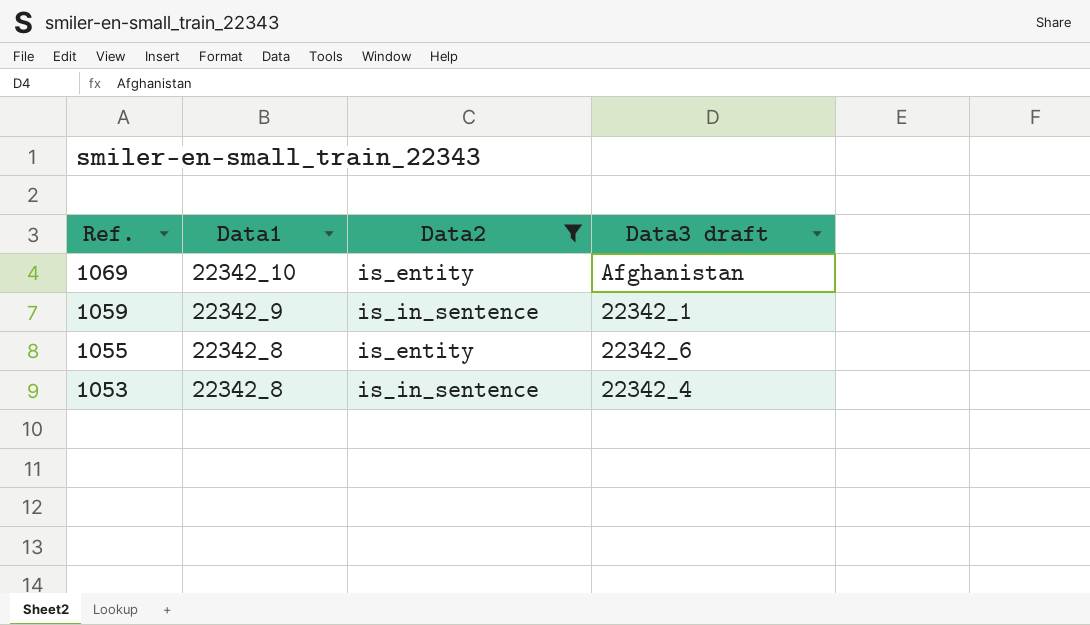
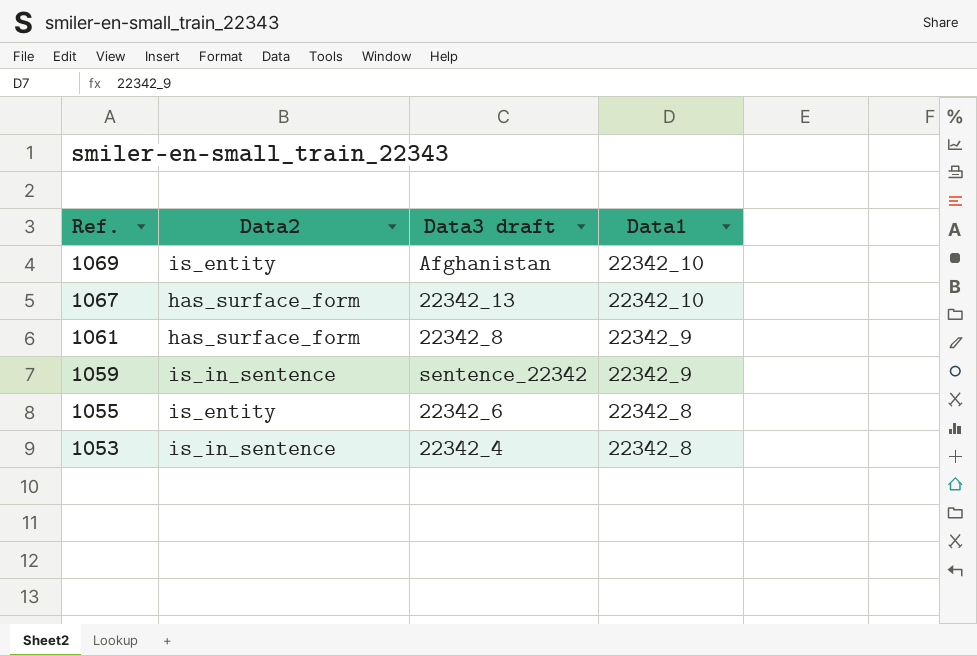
filter: Data2 != has_surface_form -> none
column Data1 | position: 2 -> 4
1059 | Data3 draft: 22342_1 -> sentence_22342

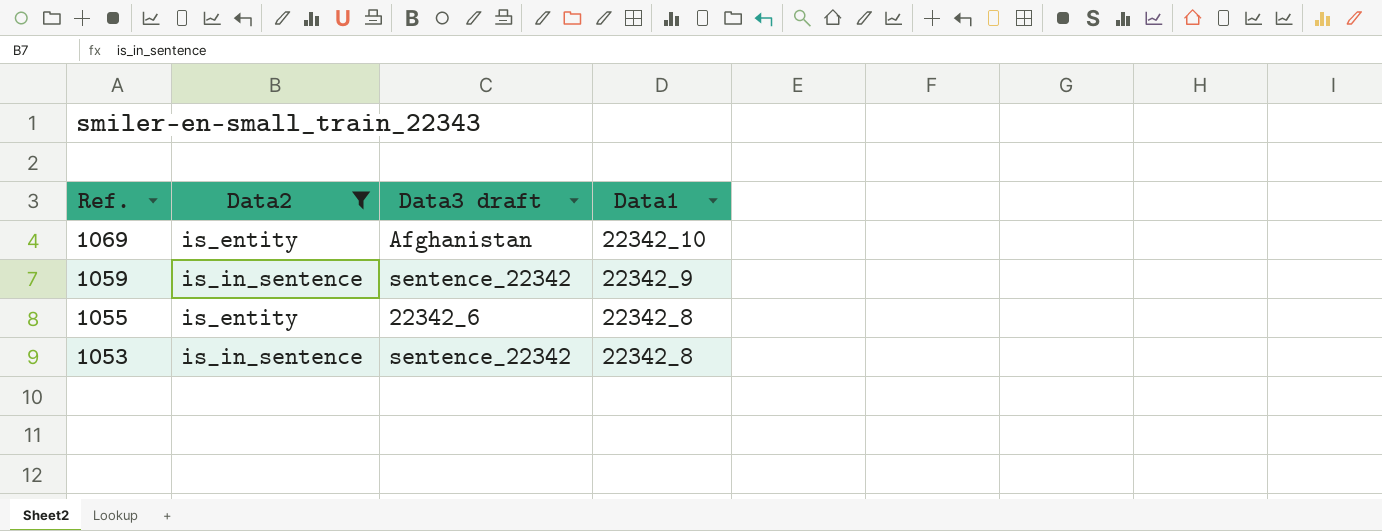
filter: none -> Data2 != has_surface_form
1053 | Data3 draft: 22342_4 -> sentence_22342

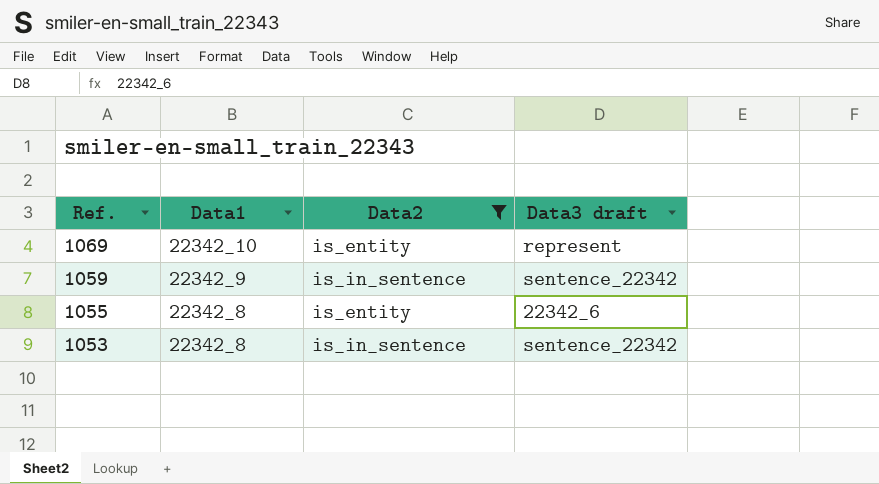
column Data1 | position: 4 -> 2
1069 | Data3 draft: Afghanistan -> represent

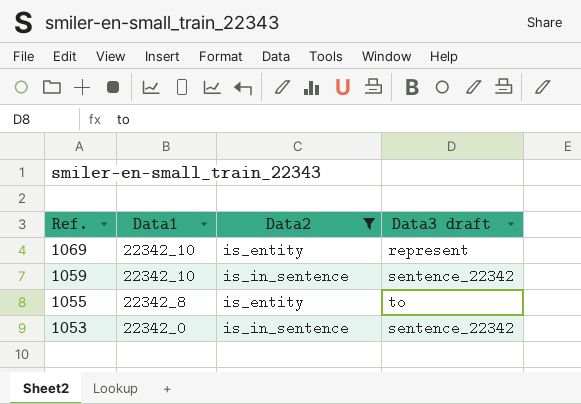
1059 | Data1: 22342_9 -> 22342_10
1055 | Data3 draft: 22342_6 -> to
1053 | Data1: 22342_8 -> 22342_0

